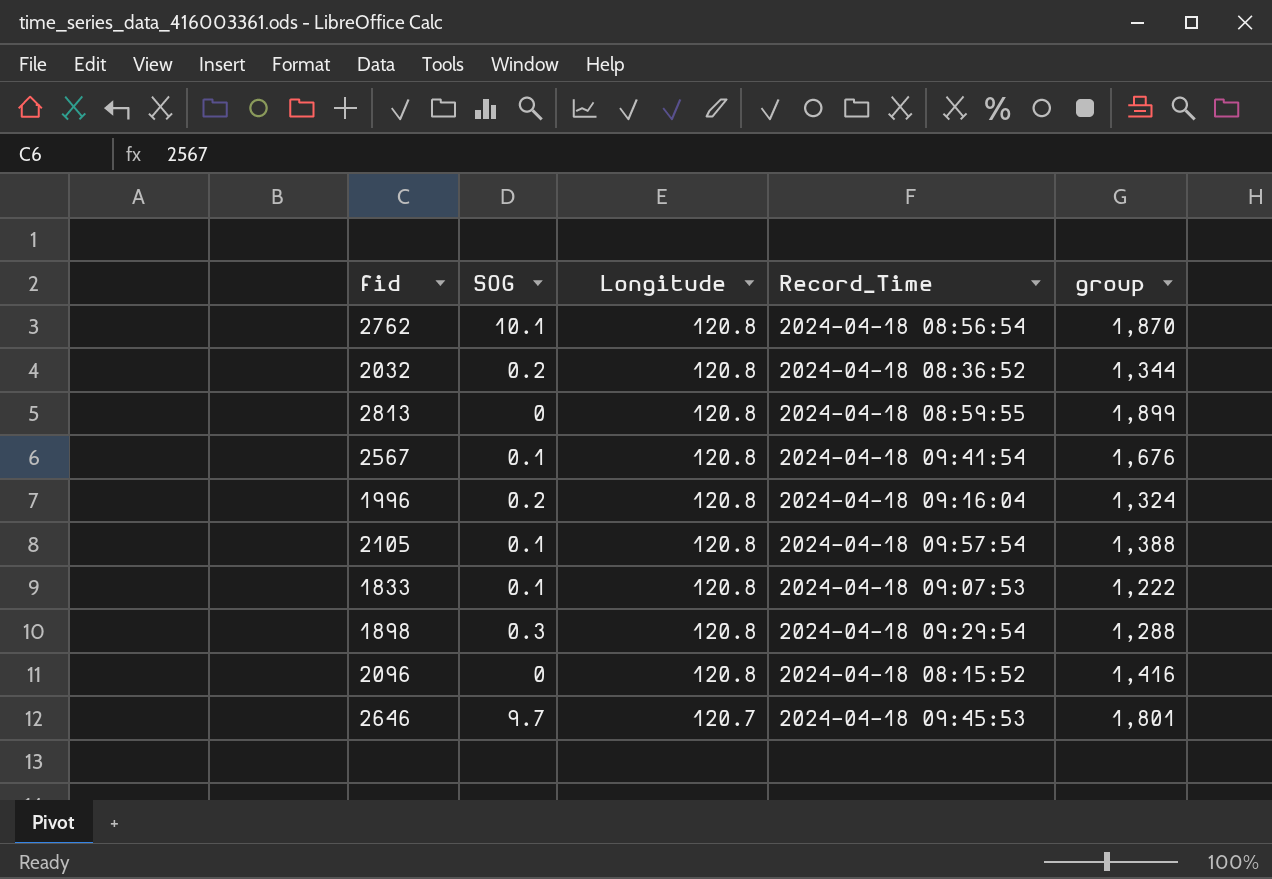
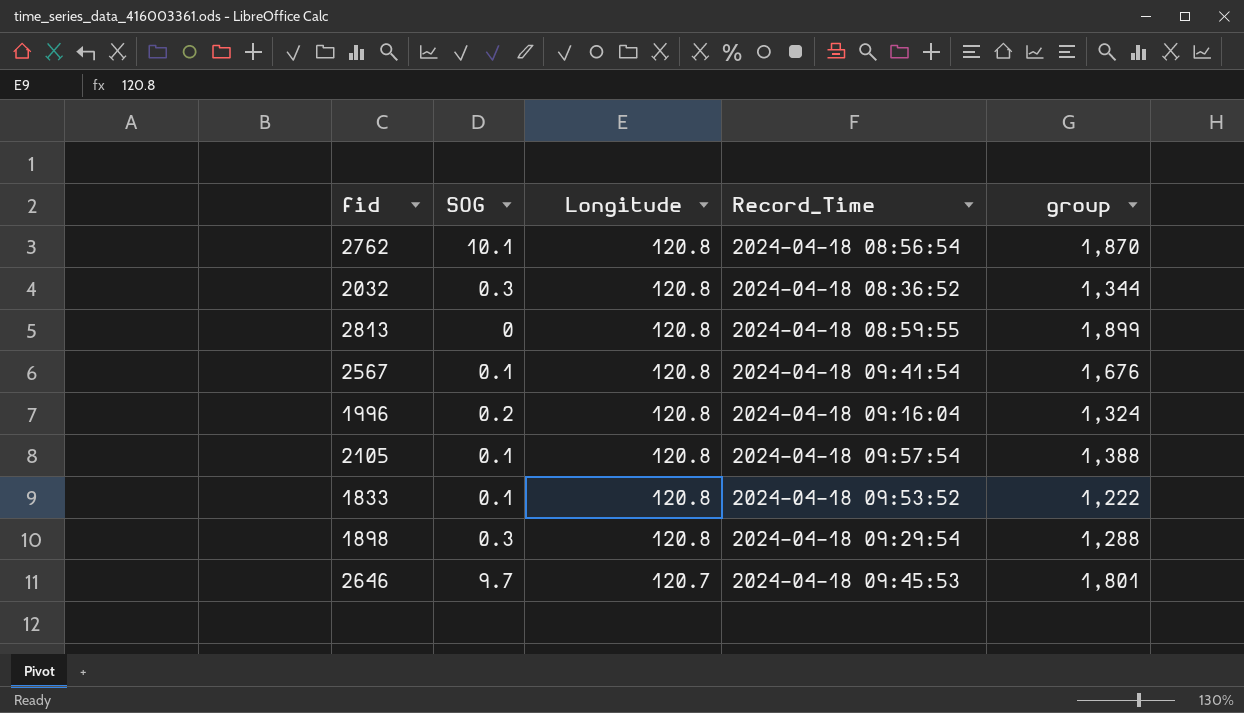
row 2096: 0 | 120.8 | 2024-04-18 08:15:52 | 1,416 -> none
2032 | SOG: 0.2 -> 0.3
1833 | Record_Time: 2024-04-18 09:07:53 -> 2024-04-18 09:53:52

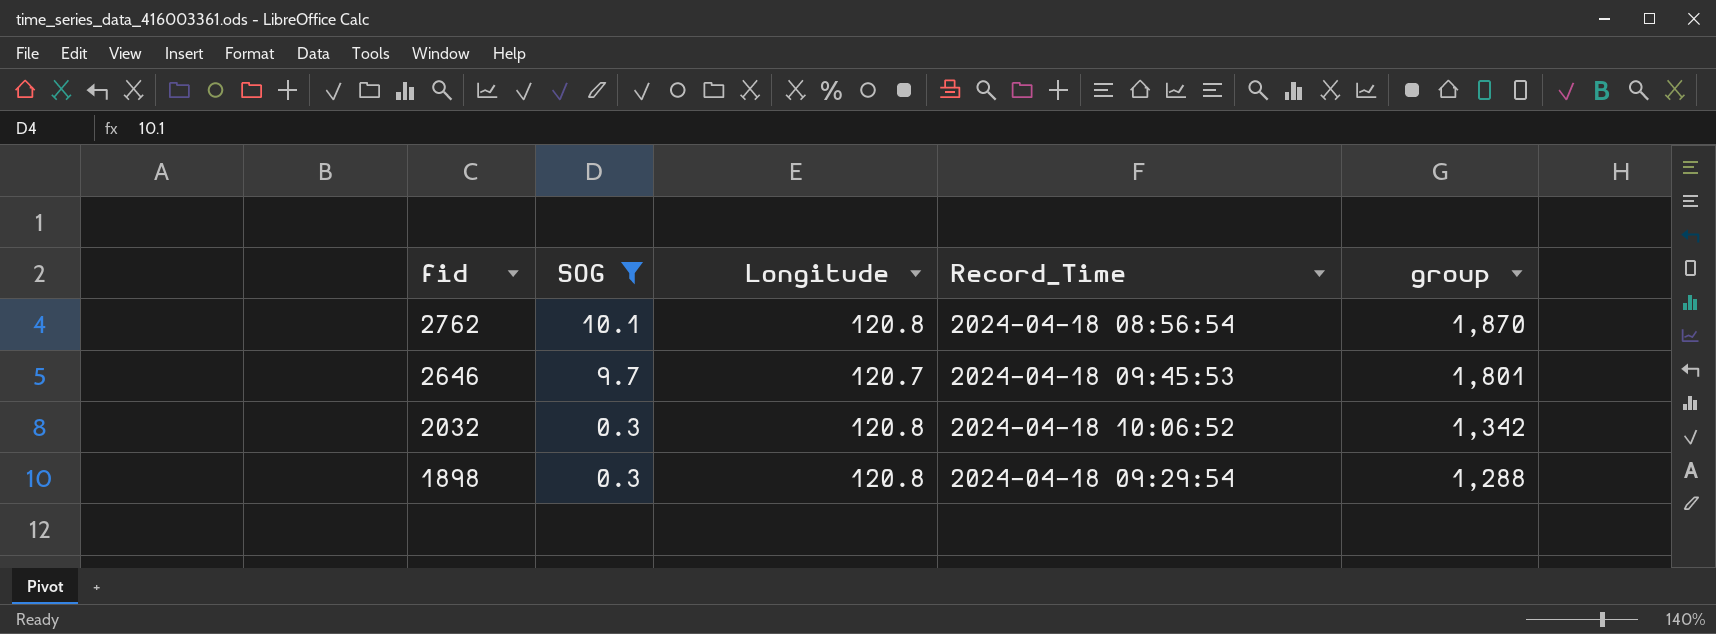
filter: none -> SOG >= 0.3
row order: Longitude descending -> fid descending
2032 | Record_Time: 2024-04-18 08:36:52 -> 2024-04-18 10:06:52
2032 | group: 1,344 -> 1,342

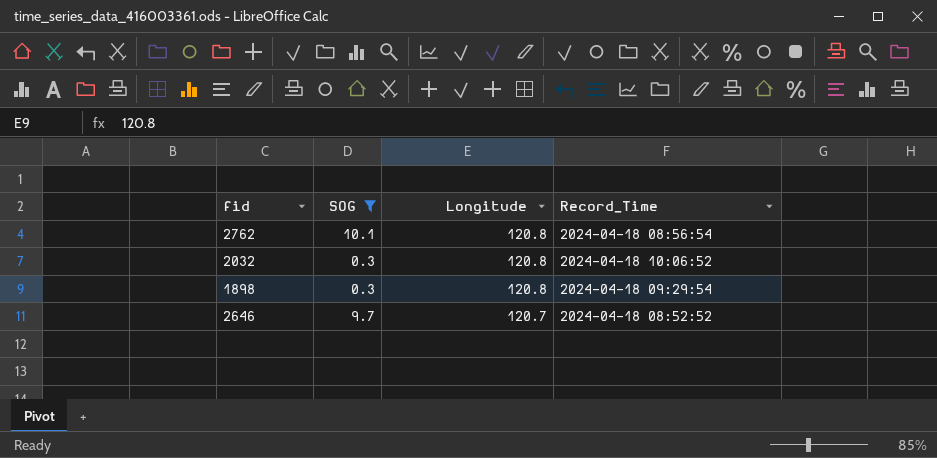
row order: fid descending -> Longitude descending
column group | position: 5 -> none
2646 | Record_Time: 2024-04-18 09:45:53 -> 2024-04-18 08:52:52

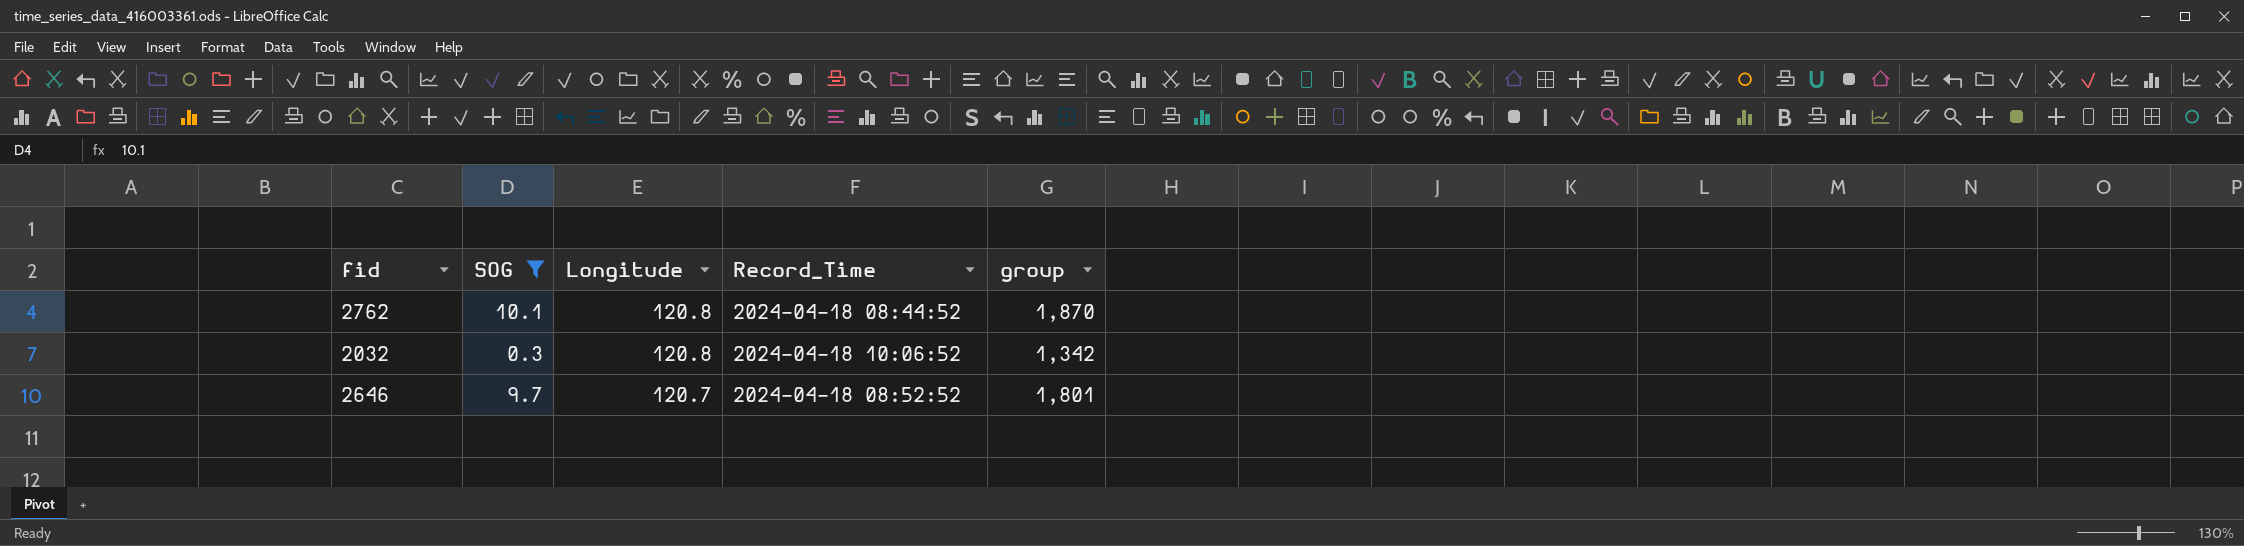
column group | position: none -> 5
row 1898: 0.3 | 120.8 | 2024-04-18 09:29:54 -> none
2762 | Record_Time: 2024-04-18 08:56:54 -> 2024-04-18 08:44:52

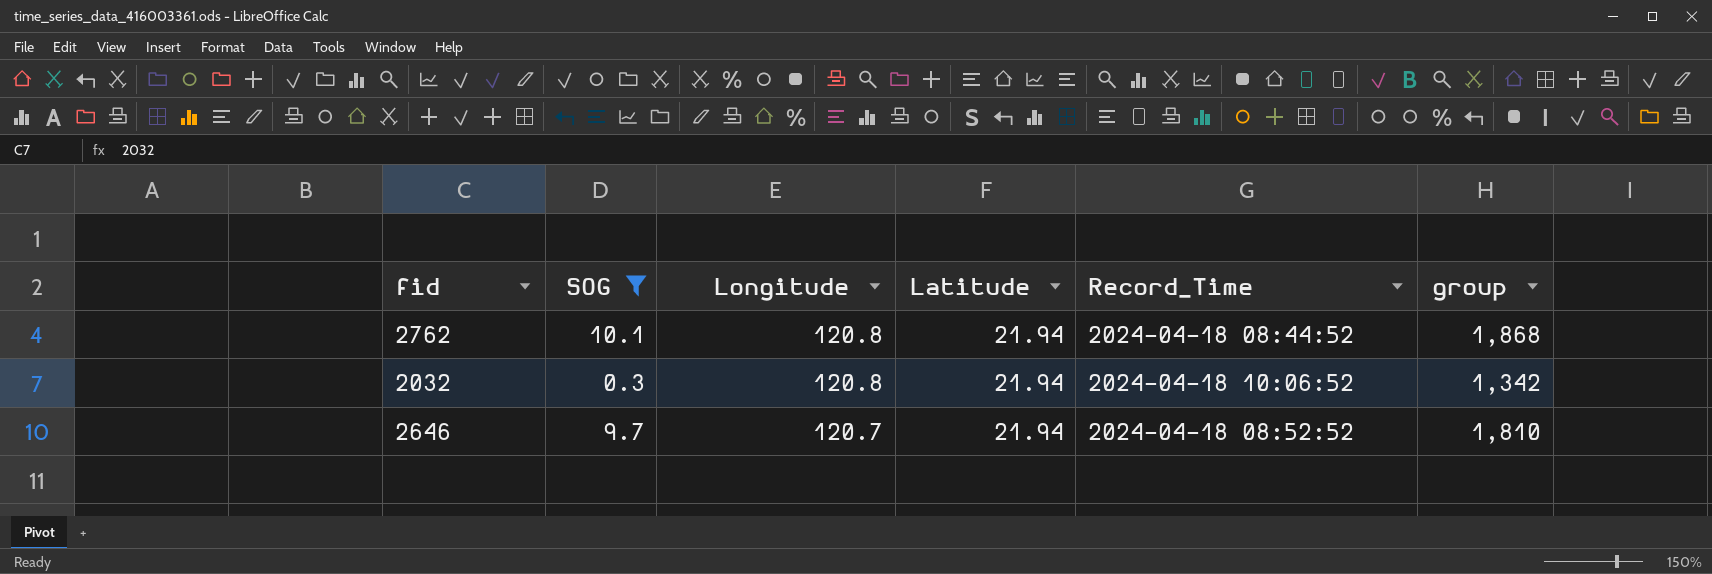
column Latitude | position: none -> 4
2762 | group: 1,870 -> 1,868
2646 | group: 1,801 -> 1,810

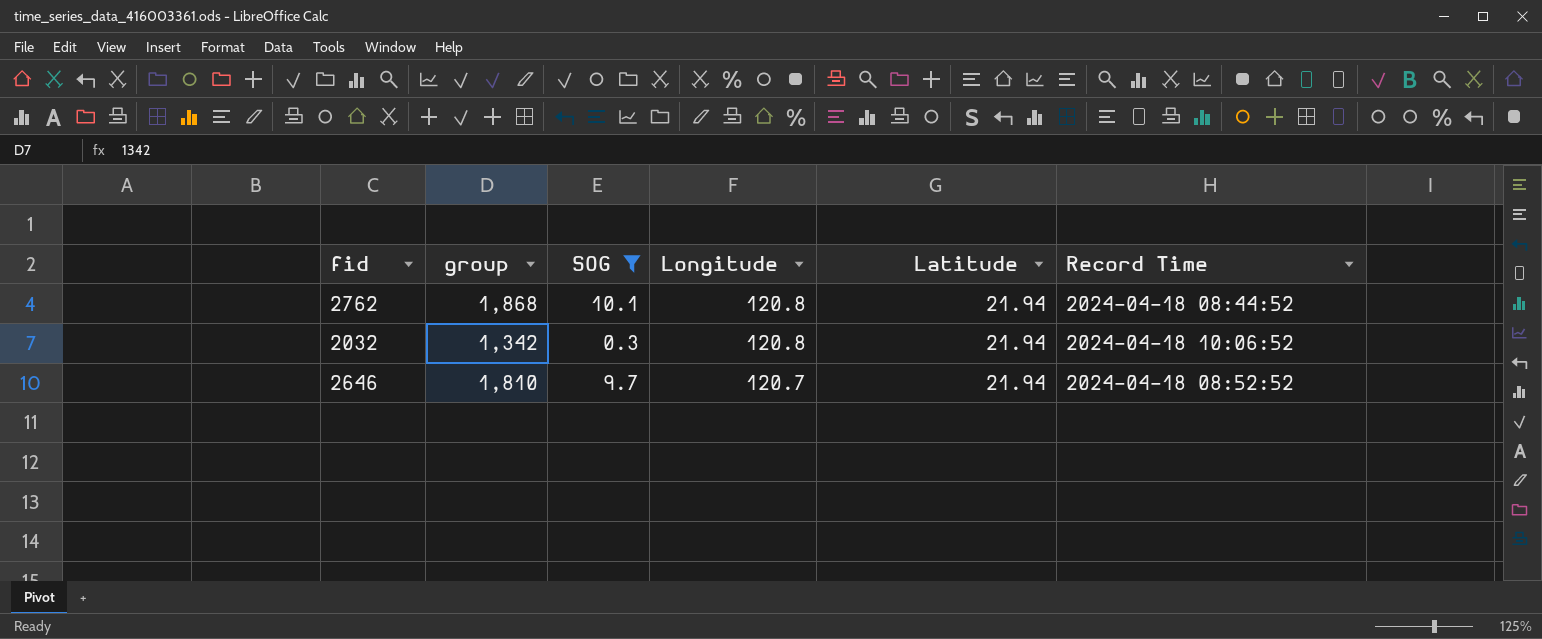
column group | position: 6 -> 2
column name: Record_Time -> Record Time

